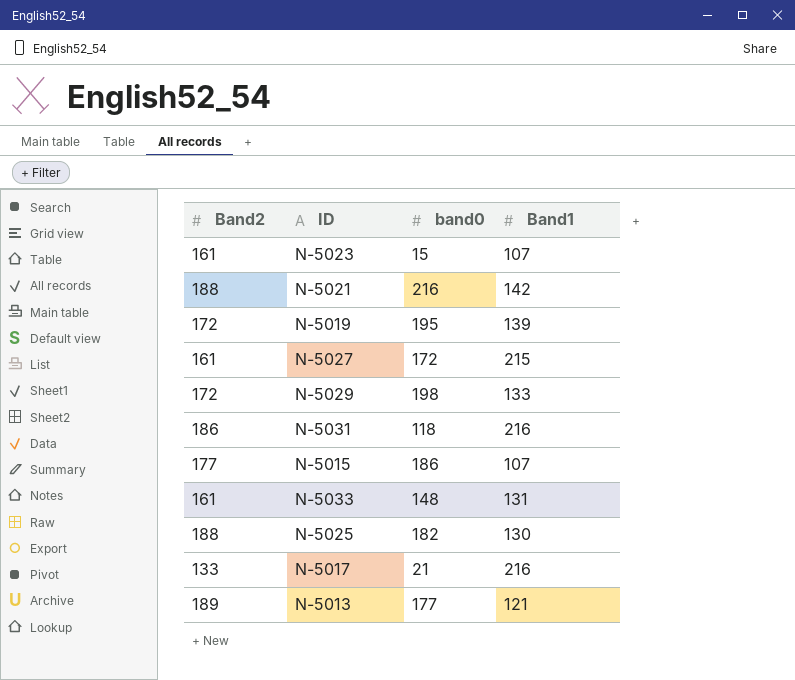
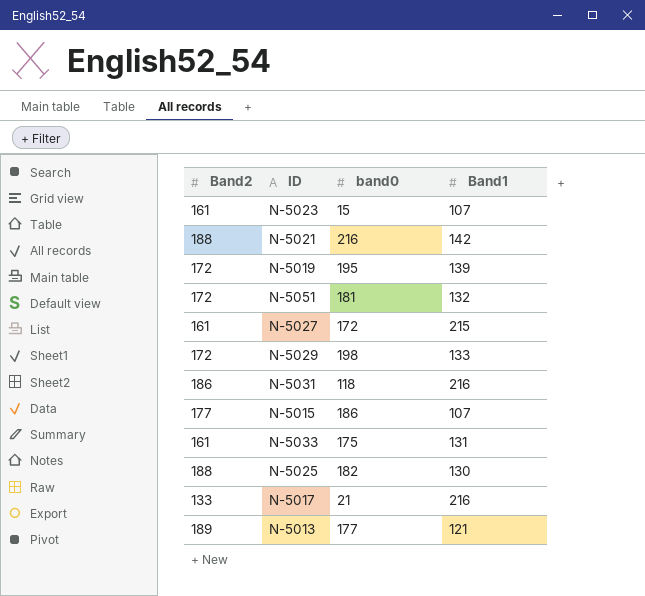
row N-5051: none -> 172 | 181 | 132
N-5033 | band0: 148 -> 175

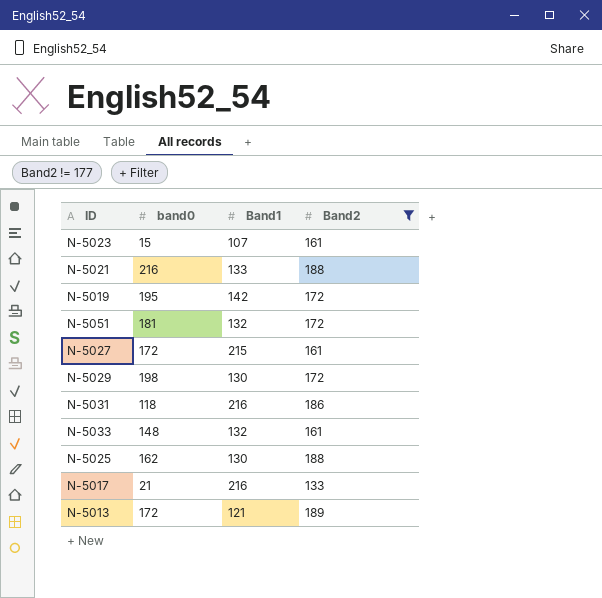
filter: none -> Band2 != 177
column Band2 | position: 1 -> 4
N-5021 | Band1: 142 -> 133
N-5019 | Band1: 139 -> 142
N-5029 | Band1: 133 -> 130
N-5033 | band0: 175 -> 148
N-5033 | Band1: 131 -> 132
N-5025 | band0: 182 -> 162
N-5013 | band0: 177 -> 172

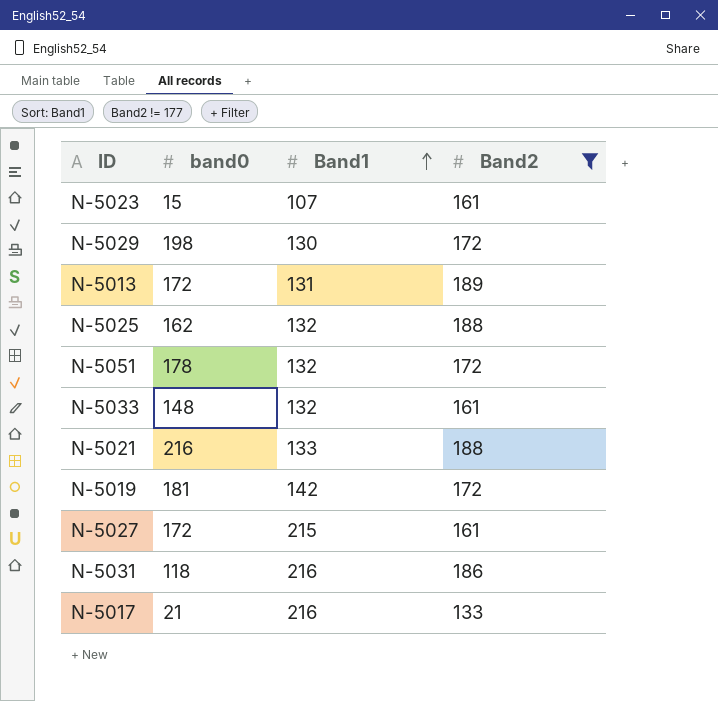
row order: none -> Band1 ascending
N-5013 | Band1: 121 -> 131
N-5025 | Band1: 130 -> 132
N-5051 | band0: 181 -> 178
N-5019 | band0: 195 -> 181

